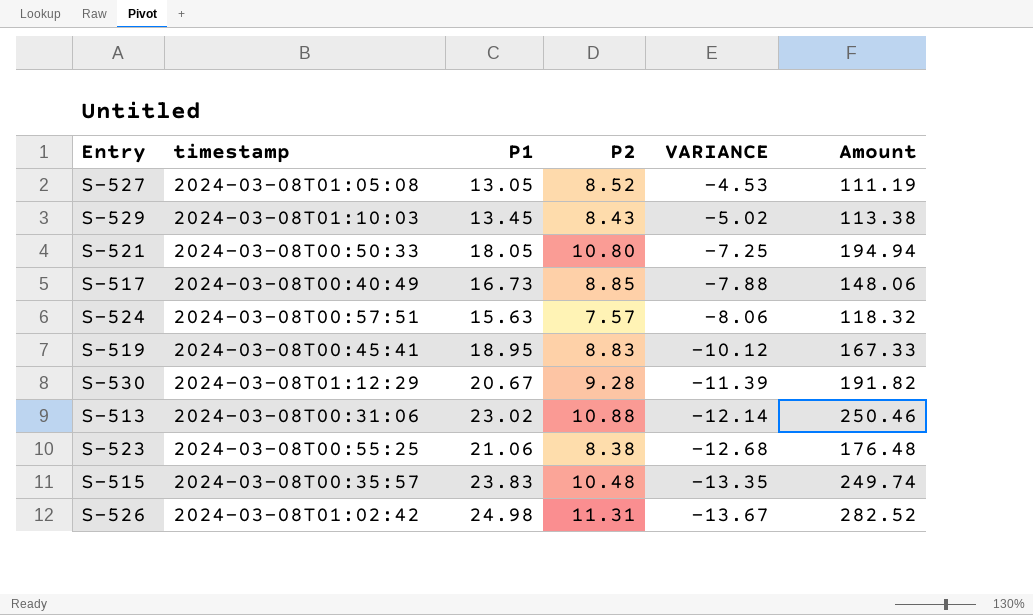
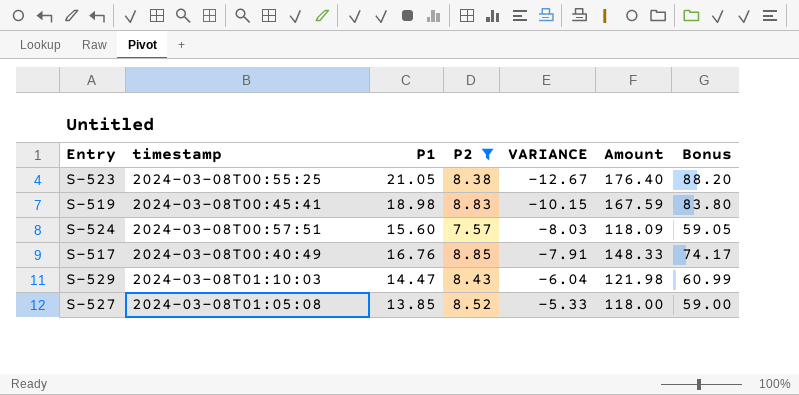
filter: none -> P2 <= 8.85
row order: VARIANCE descending -> VARIANCE ascending
column Bonus | formula: none -> [Amount] * 0.5
S-523 | P1: 21.06 -> 21.05
S-523 | VARIANCE: -12.68 -> -12.67
S-523 | Amount: 176.48 -> 176.40
S-519 | P1: 18.95 -> 18.98
S-519 | VARIANCE: -10.12 -> -10.15
S-519 | Amount: 167.33 -> 167.59
S-524 | P1: 15.63 -> 15.60
S-524 | VARIANCE: -8.06 -> -8.03
S-524 | Amount: 118.32 -> 118.09
S-517 | P1: 16.73 -> 16.76
S-517 | VARIANCE: -7.88 -> -7.91
S-517 | Amount: 148.06 -> 148.33
S-529 | P1: 13.45 -> 14.47
S-529 | VARIANCE: -5.02 -> -6.04
S-529 | Amount: 113.38 -> 121.98
S-527 | P1: 13.05 -> 13.85
S-527 | VARIANCE: -4.53 -> -5.33
S-527 | Amount: 111.19 -> 118.00

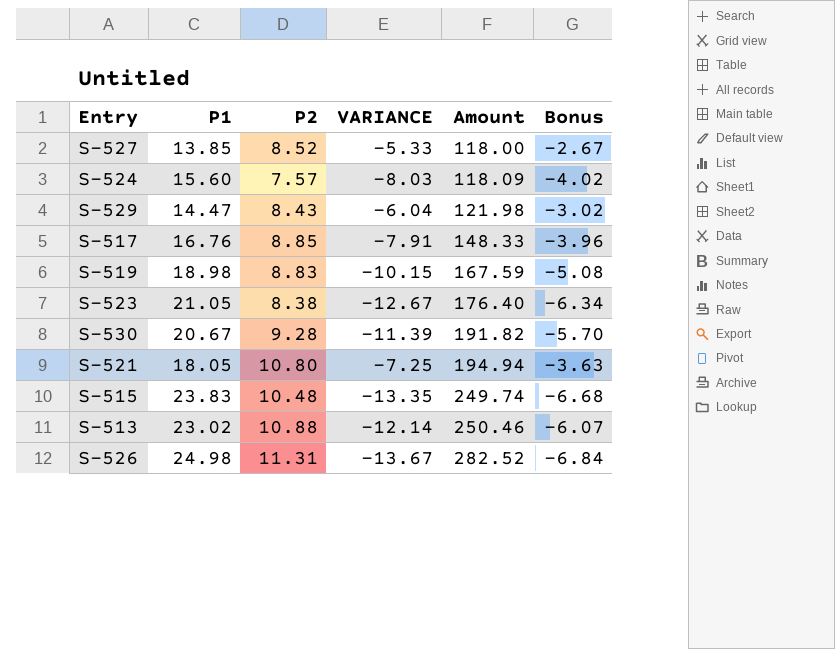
filter: P2 <= 8.85 -> none
row order: VARIANCE ascending -> Amount ascending
column timestamp | position: 2 -> none
column Bonus | formula: [Amount] * 0.5 -> [VARIANCE] * 0.5

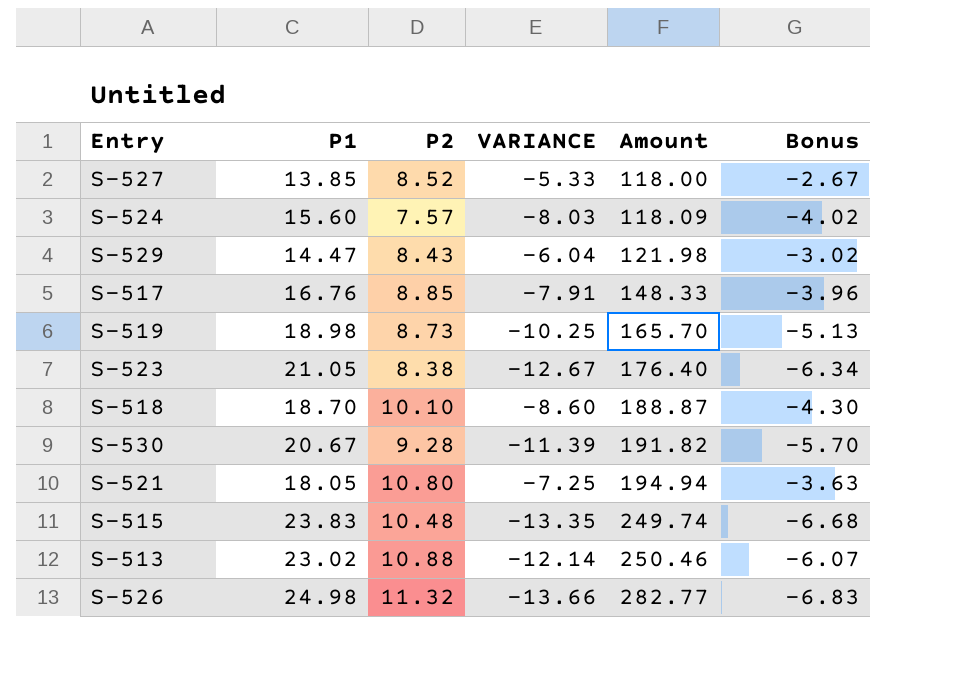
S-519 | P2: 8.83 -> 8.73
S-519 | VARIANCE: -10.15 -> -10.25
S-519 | Amount: 167.59 -> 165.70
S-519 | Bonus: -5.08 -> -5.13
row S-518: none -> 18.70 | 10.10 | -8.60 | 188.87 | -4.30
S-526 | P2: 11.31 -> 11.32
S-526 | VARIANCE: -13.67 -> -13.66
S-526 | Amount: 282.52 -> 282.77
S-526 | Bonus: -6.84 -> -6.83

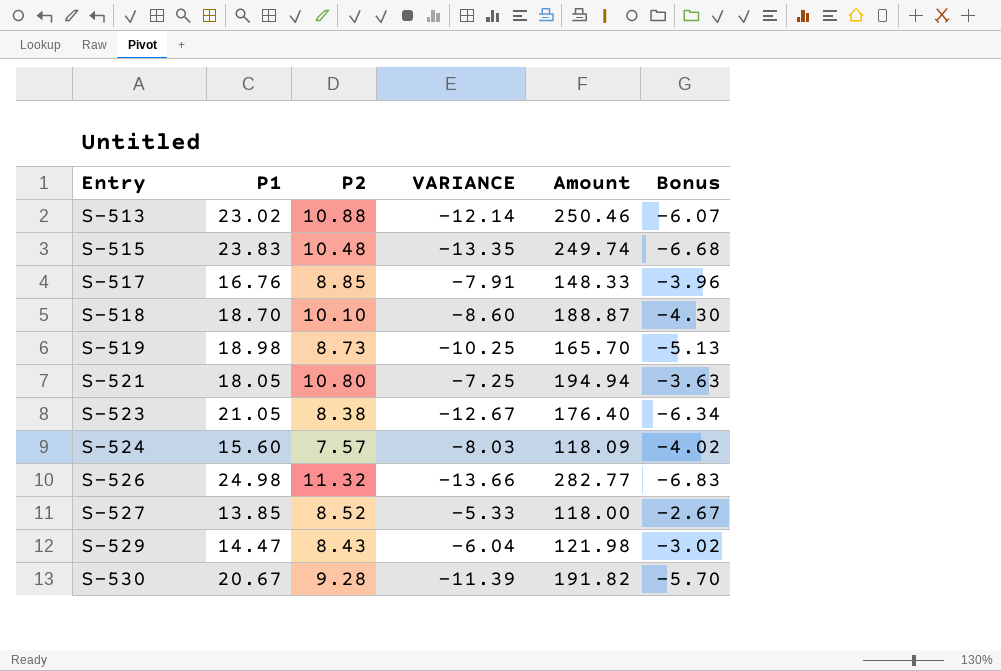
row order: Amount ascending -> Entry ascending

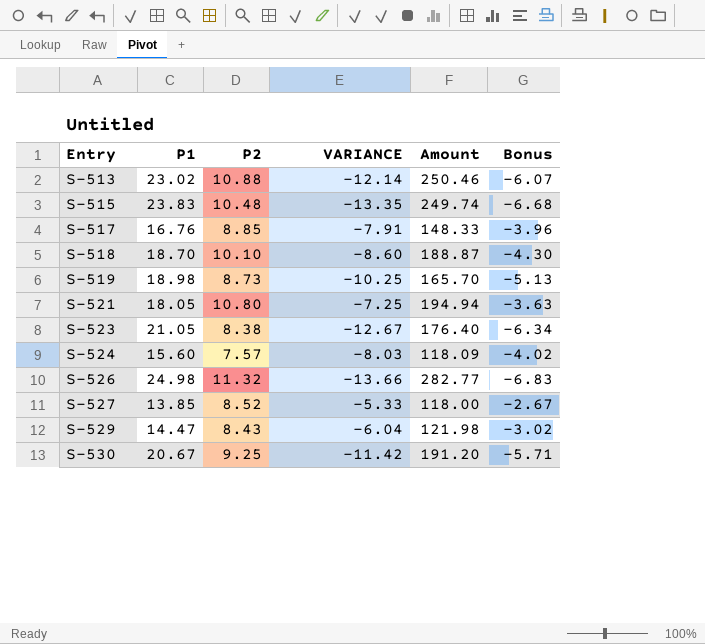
S-530 | P2: 9.28 -> 9.25
S-530 | VARIANCE: -11.39 -> -11.42
S-530 | Amount: 191.82 -> 191.20
S-530 | Bonus: -5.70 -> -5.71

